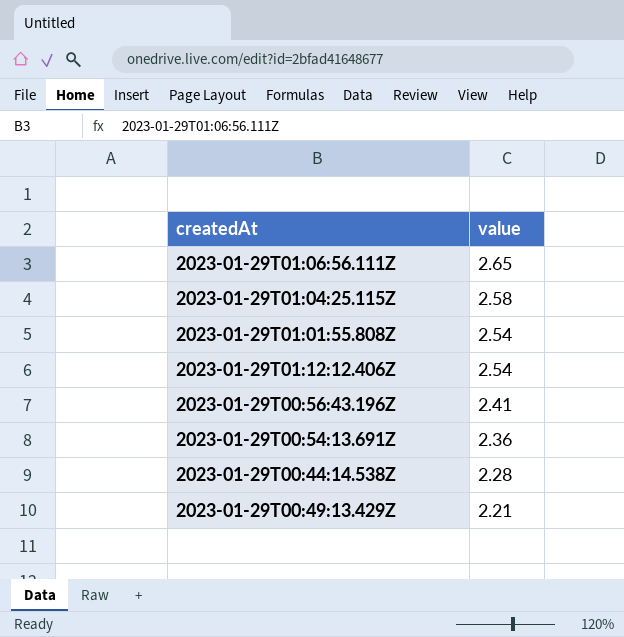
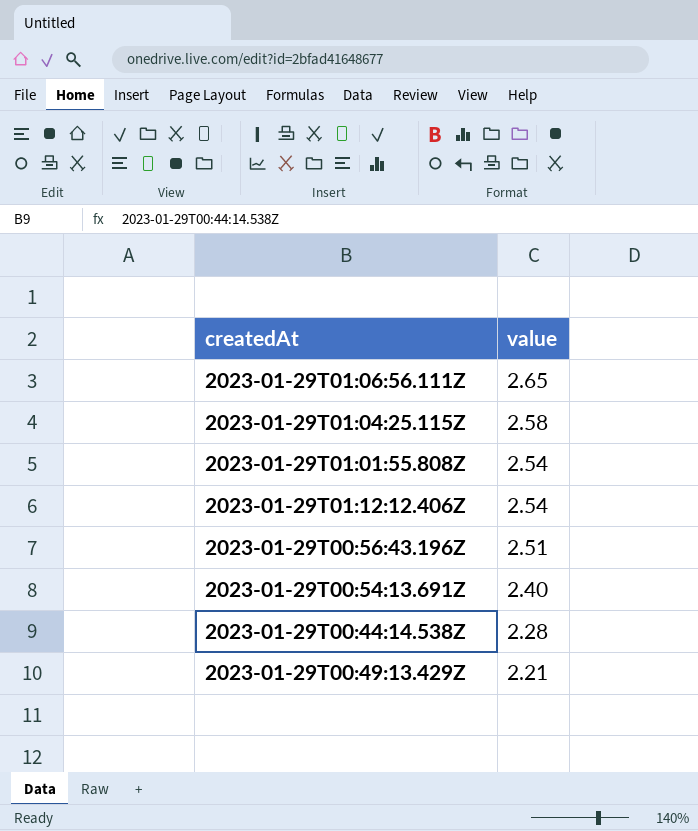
2023-01-29T00:56:43.196Z | value: 2.41 -> 2.51
2023-01-29T00:54:13.691Z | value: 2.36 -> 2.40

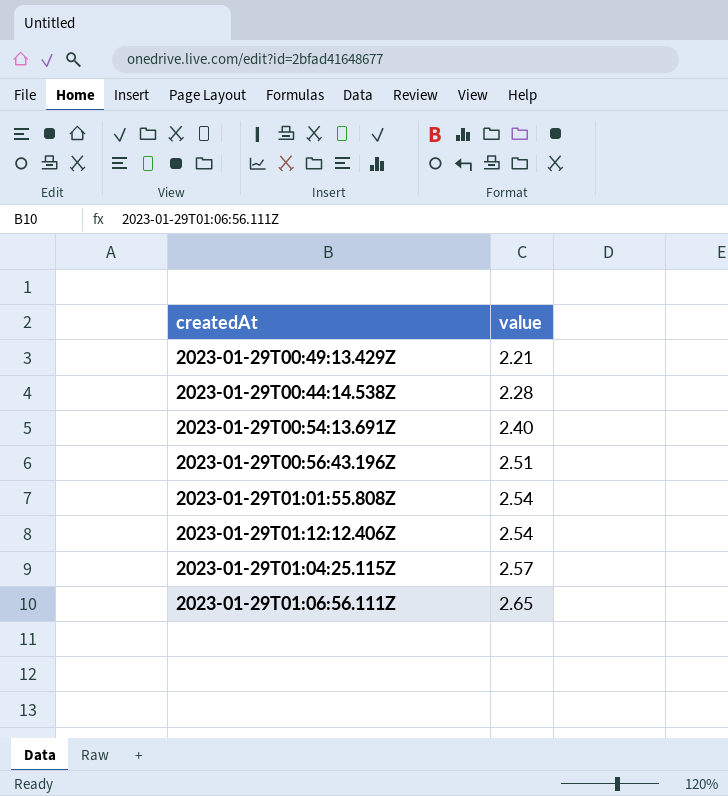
row order: value descending -> value ascending
2023-01-29T01:04:25.115Z | value: 2.58 -> 2.57

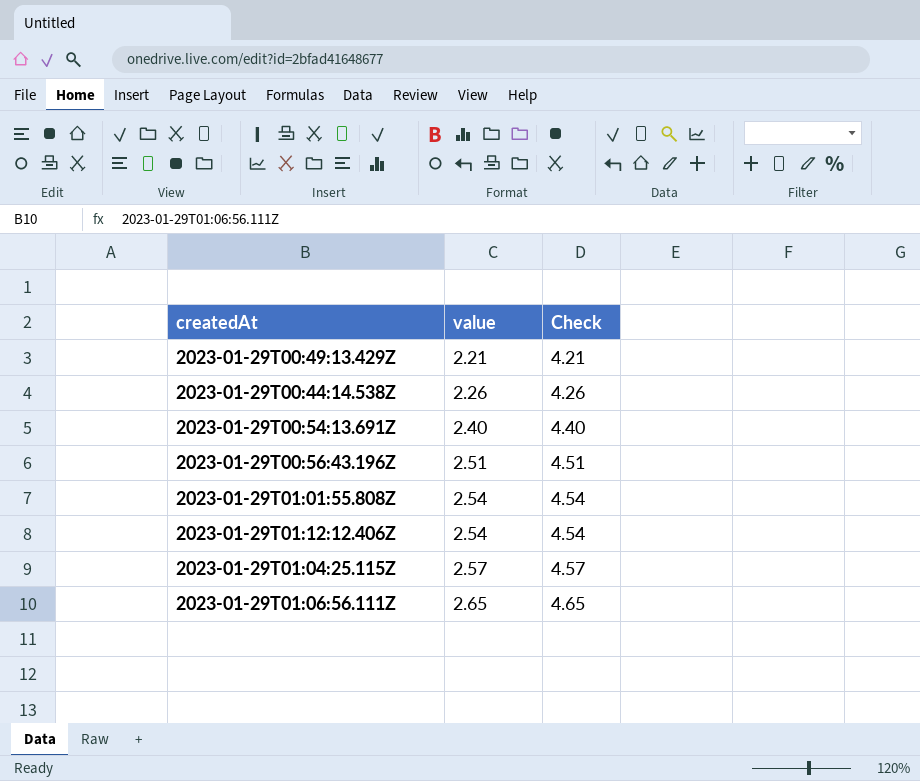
column Check | formula: none -> [value] + 2
2023-01-29T00:44:14.538Z | value: 2.28 -> 2.26

